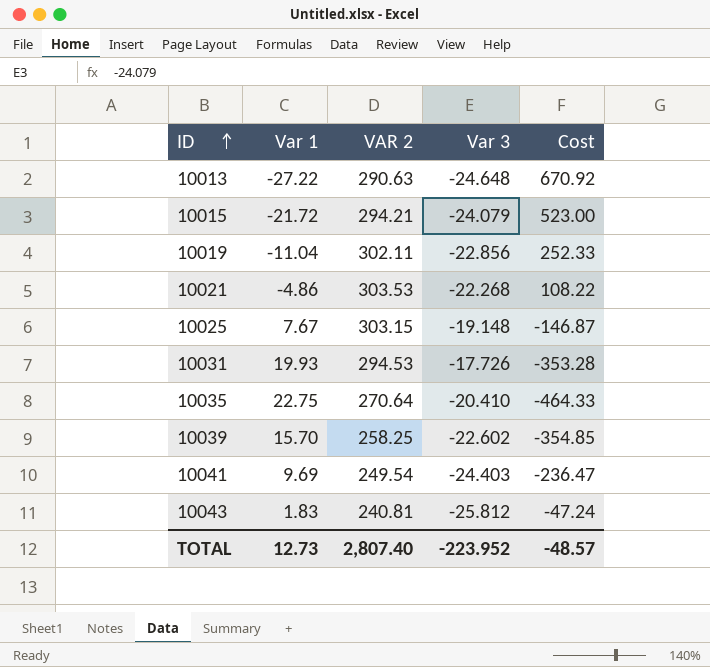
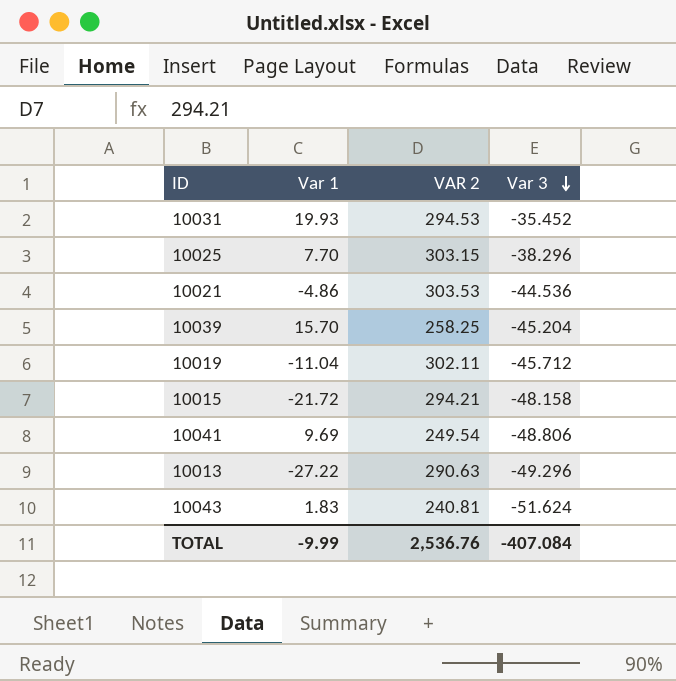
row order: ID ascending -> Var 3 descending
column Cost | formula: [Var 1] * [Var 3] -> none
row 10035: 22.75 | 270.64 | -20.410 | -464.33 -> none
10031 | Var 3: -17.726 -> -35.452
10025 | Var 1: 7.67 -> 7.70
10025 | Var 3: -19.148 -> -38.296
10021 | Var 3: -22.268 -> -44.536
10039 | Var 3: -22.602 -> -45.204
10019 | Var 3: -22.856 -> -45.712
10015 | Var 3: -24.079 -> -48.158
10041 | Var 3: -24.403 -> -48.806
10013 | Var 3: -24.648 -> -49.296
10043 | Var 3: -25.812 -> -51.624
TOTAL | Var 1: 12.73 -> -9.99
TOTAL | VAR 2: 2,807.40 -> 2,536.76
TOTAL | Var 3: -223.952 -> -407.084

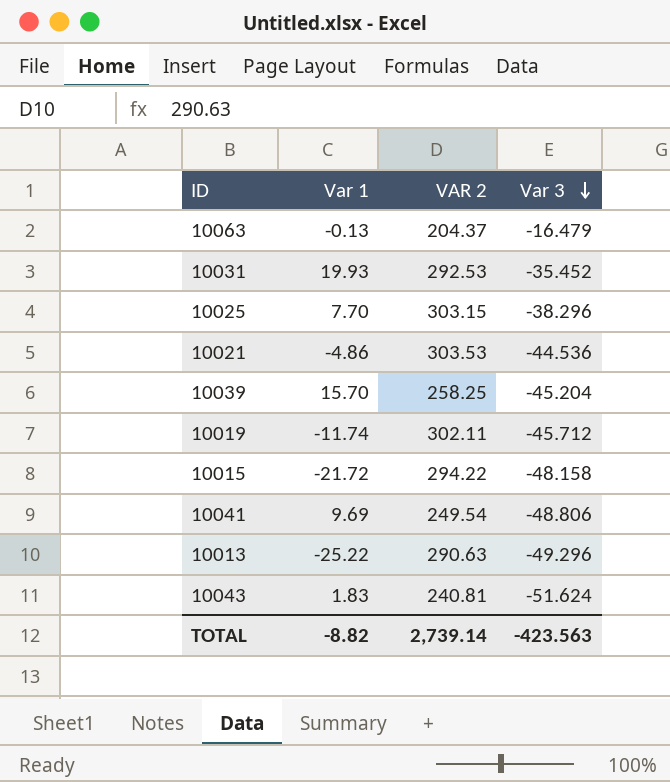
row 10063: none -> -0.13 | 204.37 | -16.479
10031 | VAR 2: 294.53 -> 292.53
10019 | Var 1: -11.04 -> -11.74
10015 | VAR 2: 294.21 -> 294.22
10013 | Var 1: -27.22 -> -25.22
TOTAL | Var 1: -9.99 -> -8.82
TOTAL | VAR 2: 2,536.76 -> 2,739.14
TOTAL | Var 3: -407.084 -> -423.563

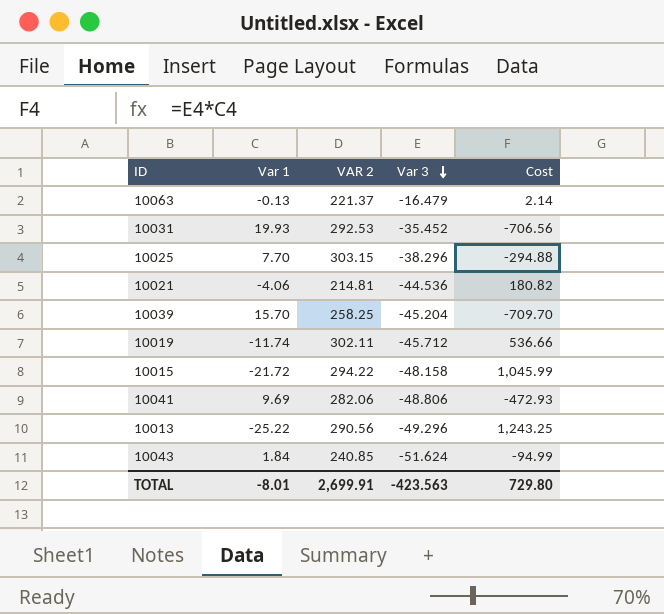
column Cost | formula: none -> [Var 1] * [Var 3]
10063 | VAR 2: 204.37 -> 221.37
10021 | Var 1: -4.86 -> -4.06
10021 | VAR 2: 303.53 -> 214.81
10041 | VAR 2: 249.54 -> 282.06
10013 | VAR 2: 290.63 -> 290.56
10043 | Var 1: 1.83 -> 1.84
10043 | VAR 2: 240.81 -> 240.85
TOTAL | Var 1: -8.82 -> -8.01
TOTAL | VAR 2: 2,739.14 -> 2,699.91

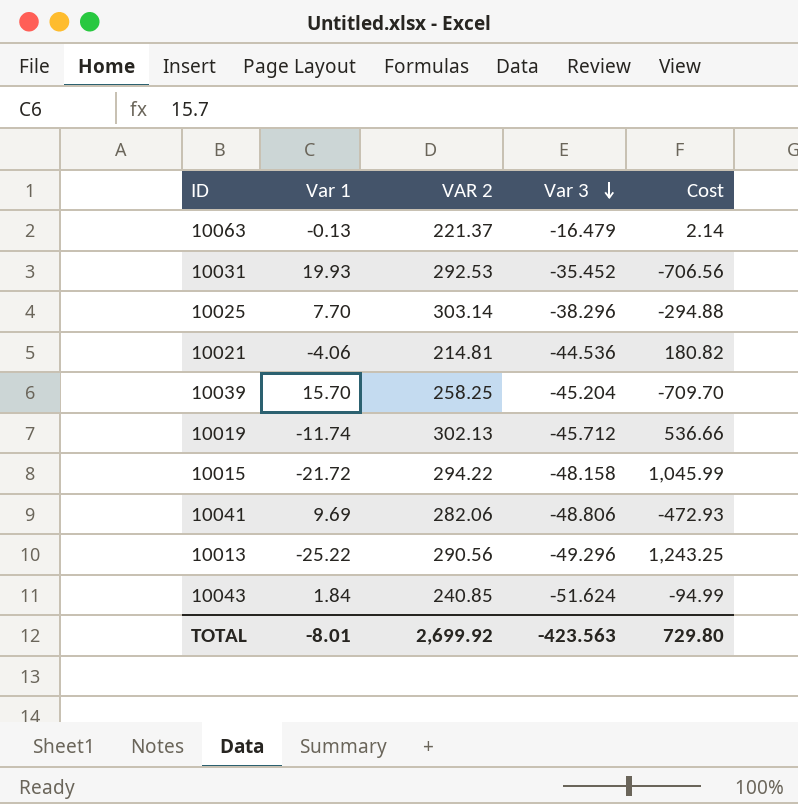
10025 | VAR 2: 303.15 -> 303.14
10019 | VAR 2: 302.11 -> 302.13
TOTAL | VAR 2: 2,699.91 -> 2,699.92

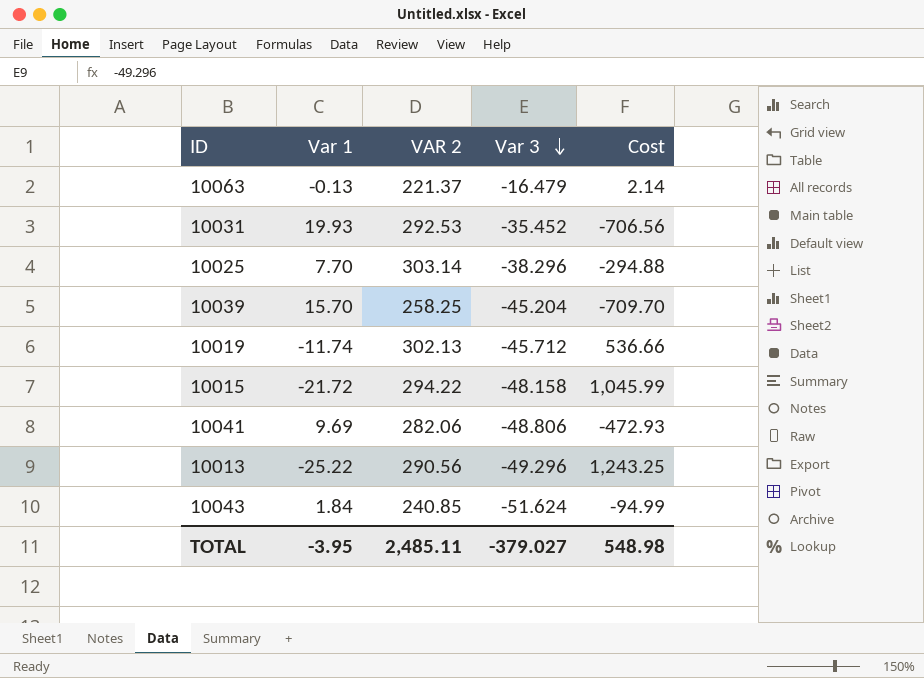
row 10021: -4.06 | 214.81 | -44.536 | 180.82 -> none
TOTAL | Var 1: -8.01 -> -3.95
TOTAL | VAR 2: 2,699.92 -> 2,485.11
TOTAL | Var 3: -423.563 -> -379.027
TOTAL | Cost: 729.80 -> 548.98

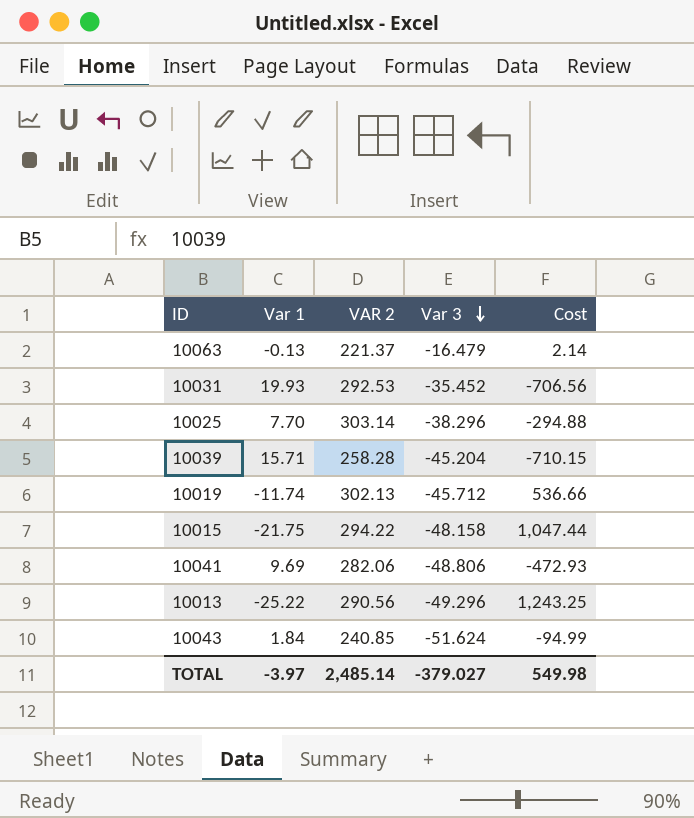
10039 | Var 1: 15.70 -> 15.71
10039 | VAR 2: 258.25 -> 258.28
10039 | Cost: -709.70 -> -710.15
10015 | Var 1: -21.72 -> -21.75
10015 | Cost: 1,045.99 -> 1,047.44
TOTAL | Var 1: -3.95 -> -3.97
TOTAL | VAR 2: 2,485.11 -> 2,485.14
TOTAL | Cost: 548.98 -> 549.98

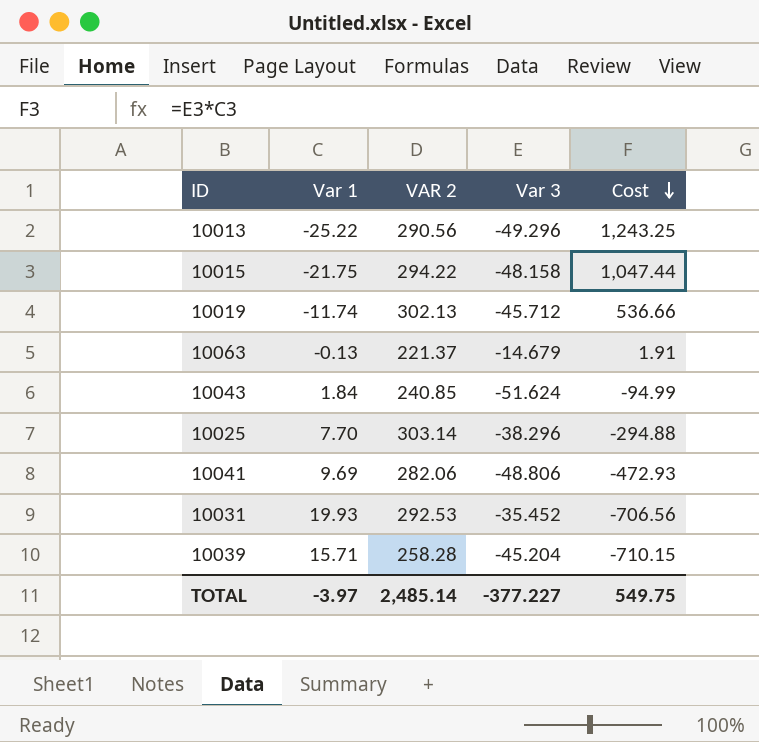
row order: Var 3 descending -> Cost descending
10063 | Var 3: -16.479 -> -14.679
10063 | Cost: 2.14 -> 1.91
TOTAL | Var 3: -379.027 -> -377.227
TOTAL | Cost: 549.98 -> 549.75

